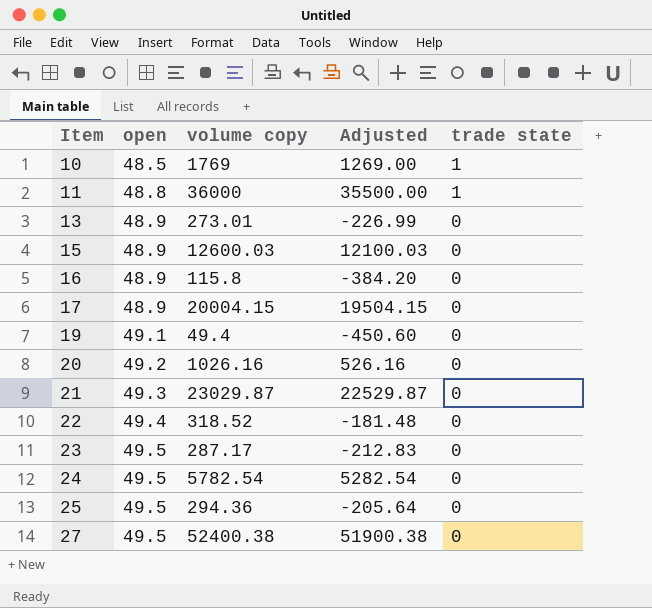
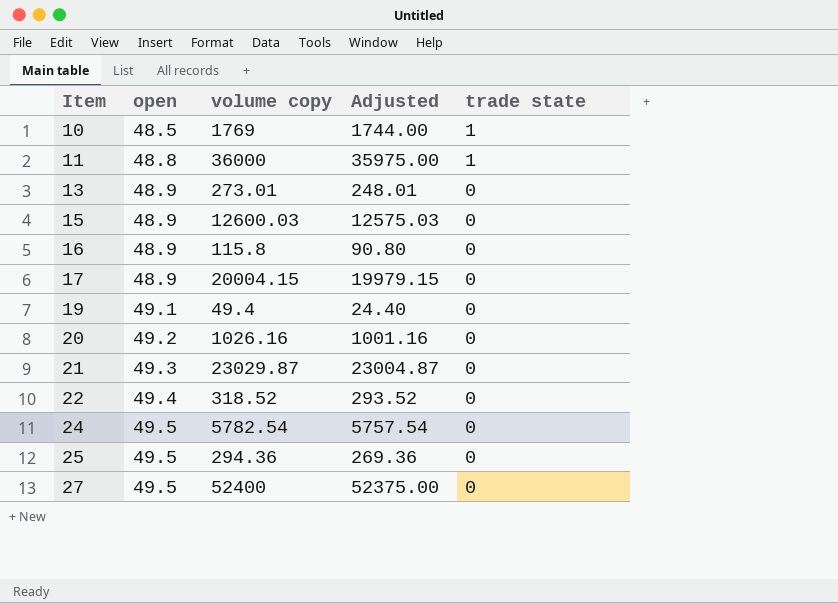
column Adjusted | formula: [volume copy] - 500 -> [volume copy] - 25
row 23: 49.5 | 287.17 | -212.83 | 0 -> none
27 | volume copy: 52400.38 -> 52400

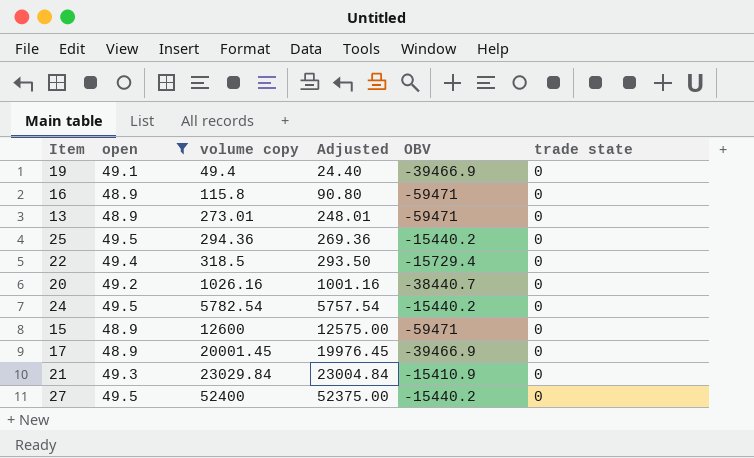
filter: none -> open >= 48.9
row order: Item ascending -> volume copy ascending
column OBV | position: none -> 5
22 | volume copy: 318.52 -> 318.5
22 | Adjusted: 293.52 -> 293.50
15 | volume copy: 12600.03 -> 12600
15 | Adjusted: 12575.03 -> 12575.00
17 | volume copy: 20004.15 -> 20001.45
17 | Adjusted: 19979.15 -> 19976.45
21 | volume copy: 23029.87 -> 23029.84
21 | Adjusted: 23004.87 -> 23004.84

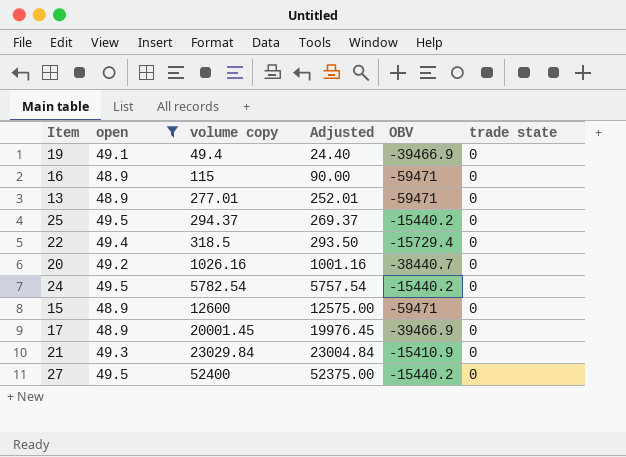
16 | volume copy: 115.8 -> 115
16 | Adjusted: 90.80 -> 90.00
13 | volume copy: 273.01 -> 277.01
13 | Adjusted: 248.01 -> 252.01
25 | volume copy: 294.36 -> 294.37
25 | Adjusted: 269.36 -> 269.37

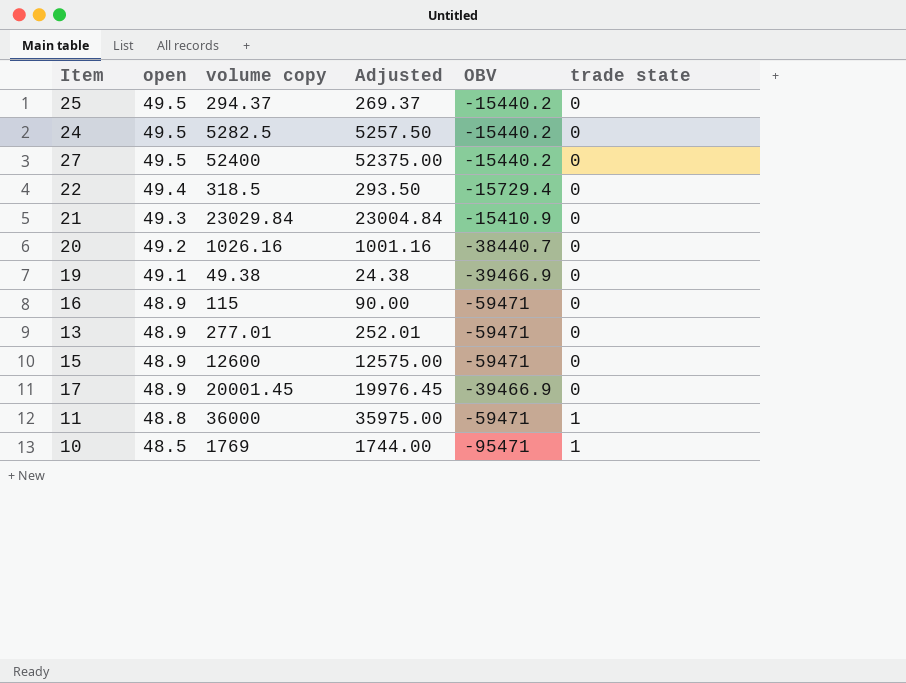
filter: open >= 48.9 -> none
row order: volume copy ascending -> open descending
24 | volume copy: 5782.54 -> 5282.5
24 | Adjusted: 5757.54 -> 5257.50
19 | volume copy: 49.4 -> 49.38
19 | Adjusted: 24.40 -> 24.38

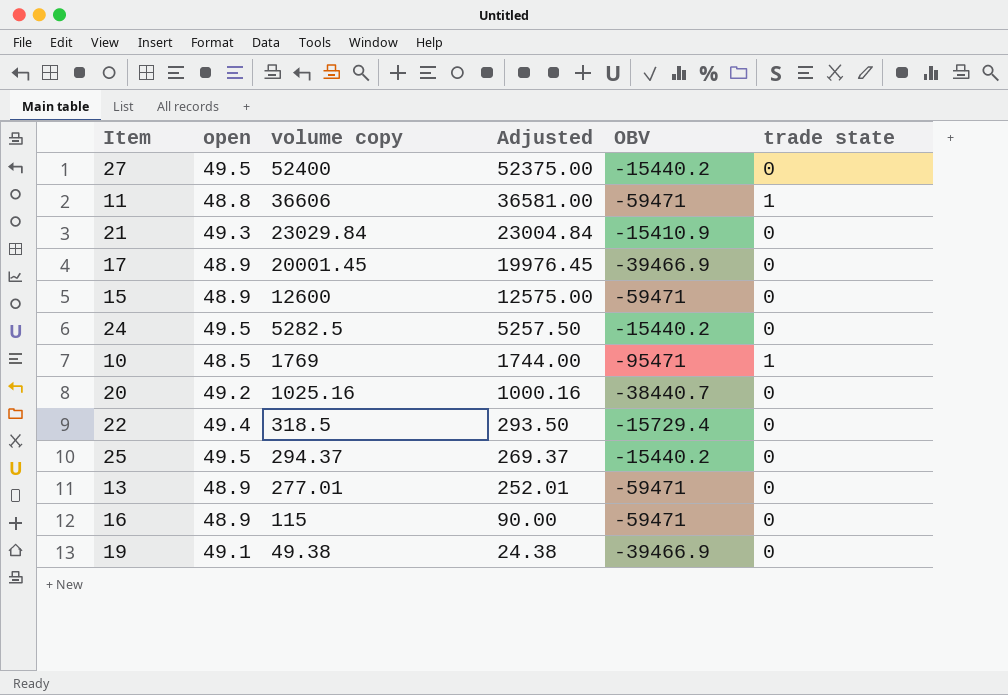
row order: open descending -> volume copy descending
11 | volume copy: 36000 -> 36606
11 | Adjusted: 35975.00 -> 36581.00
20 | volume copy: 1026.16 -> 1025.16
20 | Adjusted: 1001.16 -> 1000.16

